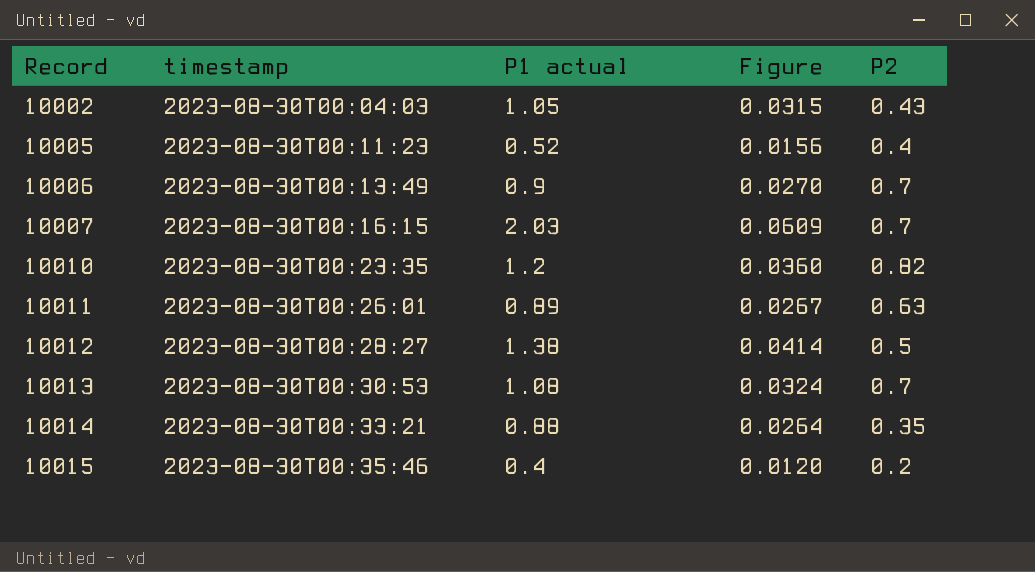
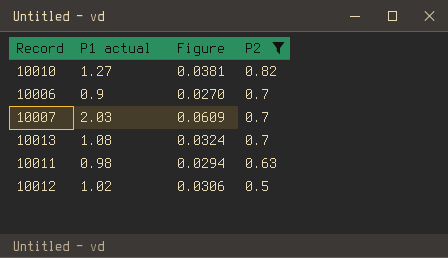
filter: none -> P2 >= 0.5
row order: Record ascending -> P2 descending
column timestamp | position: 2 -> none
10010 | P1 actual: 1.2 -> 1.27
10010 | Figure: 0.0360 -> 0.0381
10011 | P1 actual: 0.89 -> 0.98
10011 | Figure: 0.0267 -> 0.0294
10012 | P1 actual: 1.38 -> 1.02
10012 | Figure: 0.0414 -> 0.0306

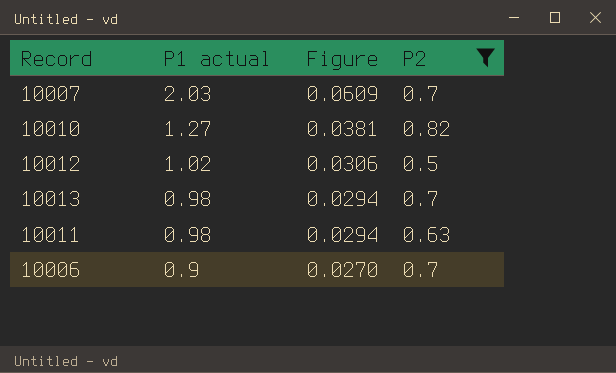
row order: P2 descending -> P1 actual descending
10013 | P1 actual: 1.08 -> 0.98
10013 | Figure: 0.0324 -> 0.0294

